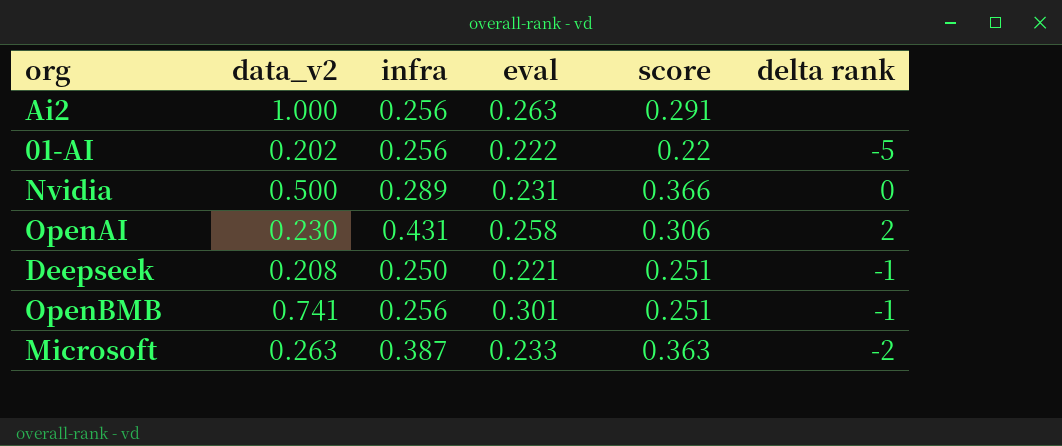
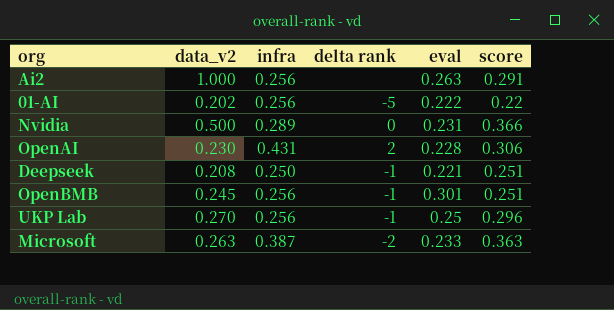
column delta rank | position: 6 -> 4
OpenAI | eval: 0.258 -> 0.228
OpenBMB | data_v2: 0.741 -> 0.245
row UKP Lab: none -> 0.270 | 0.256 | -1 | 0.25 | 0.296

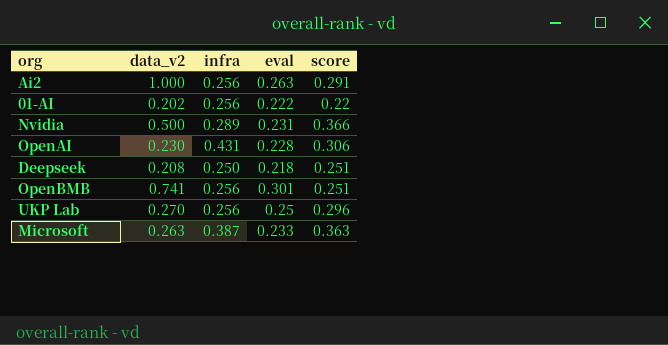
column delta rank | position: 4 -> none
Deepseek | eval: 0.221 -> 0.218
OpenBMB | data_v2: 0.245 -> 0.741

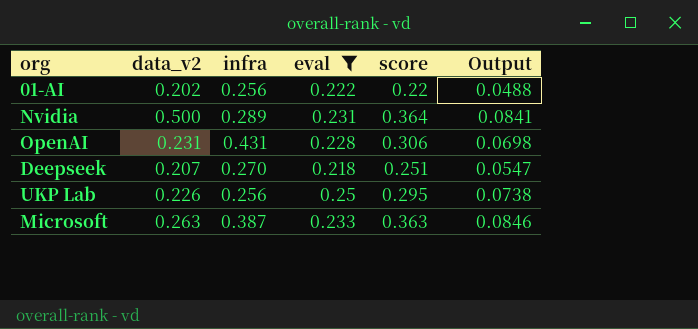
filter: none -> eval <= 0.25
column Output | formula: none -> [eval] * [score]
Nvidia | score: 0.366 -> 0.364
OpenAI | data_v2: 0.230 -> 0.231
Deepseek | data_v2: 0.208 -> 0.207
Deepseek | infra: 0.250 -> 0.270
UKP Lab | data_v2: 0.270 -> 0.226
UKP Lab | score: 0.296 -> 0.295

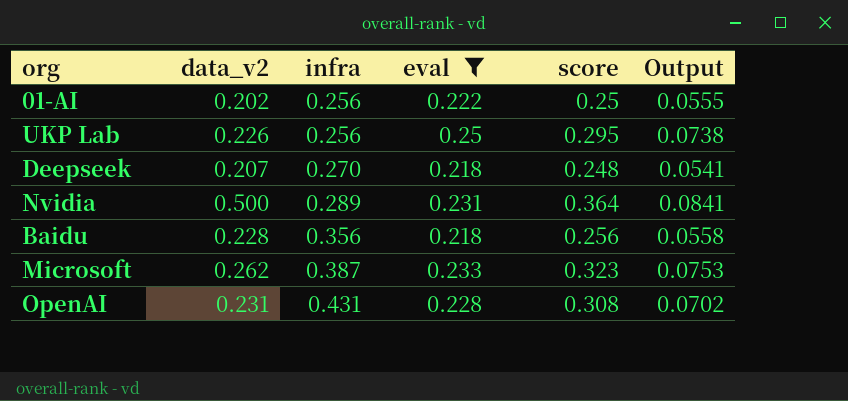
row order: none -> infra ascending
01-AI | score: 0.22 -> 0.25
01-AI | Output: 0.0488 -> 0.0555
Deepseek | score: 0.251 -> 0.248
Deepseek | Output: 0.0547 -> 0.0541
row Baidu: none -> 0.228 | 0.356 | 0.218 | 0.256 | 0.0558
Microsoft | data_v2: 0.263 -> 0.262
Microsoft | score: 0.363 -> 0.323
Microsoft | Output: 0.0846 -> 0.0753
OpenAI | score: 0.306 -> 0.308
OpenAI | Output: 0.0698 -> 0.0702

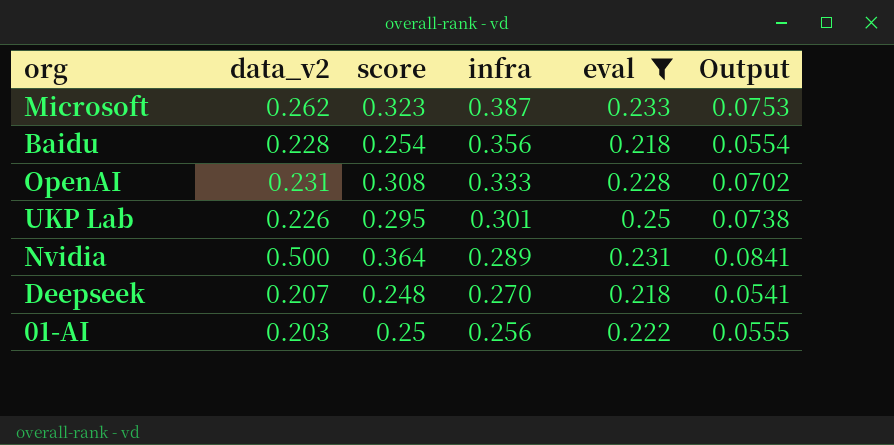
row order: infra ascending -> infra descending
column score | position: 5 -> 3
Baidu | score: 0.256 -> 0.254
Baidu | Output: 0.0558 -> 0.0554
OpenAI | infra: 0.431 -> 0.333
UKP Lab | infra: 0.256 -> 0.301
01-AI | data_v2: 0.202 -> 0.203

